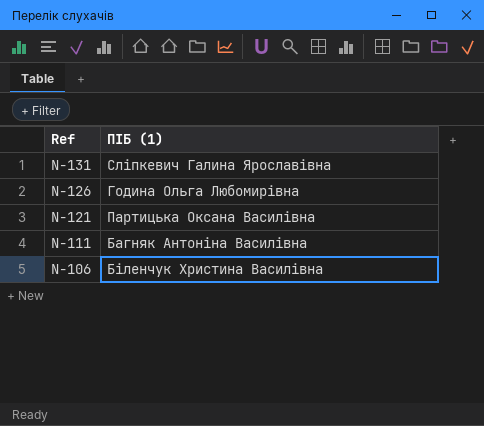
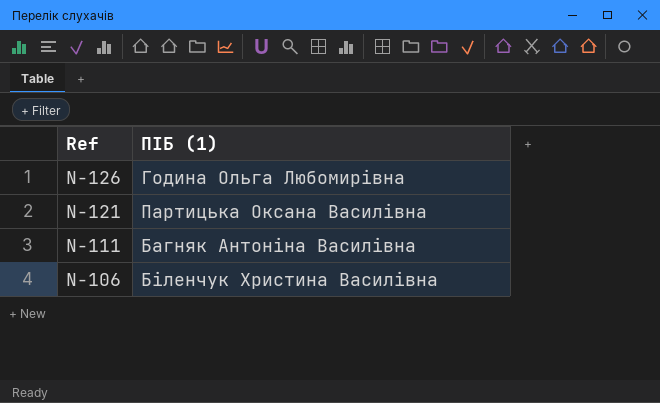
row N-131: Сліпкевич Галина Ярославівна -> none

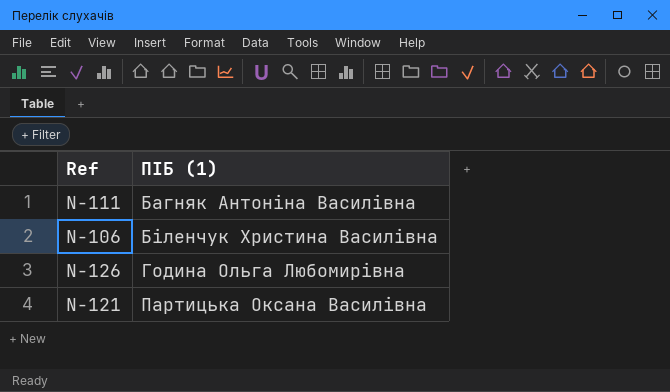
row order: Ref descending -> ПІБ (1) ascending

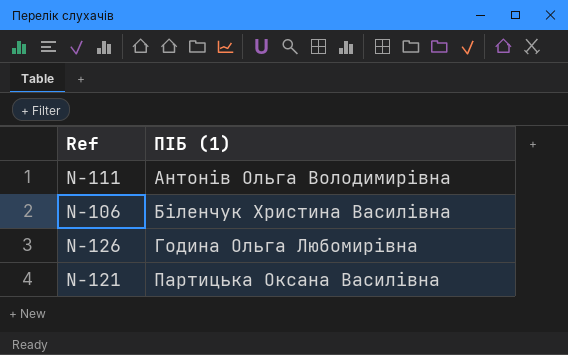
N-111 | ПІБ (1): Багняк Антоніна Василівна -> Антонів Ольга Володимирівна

